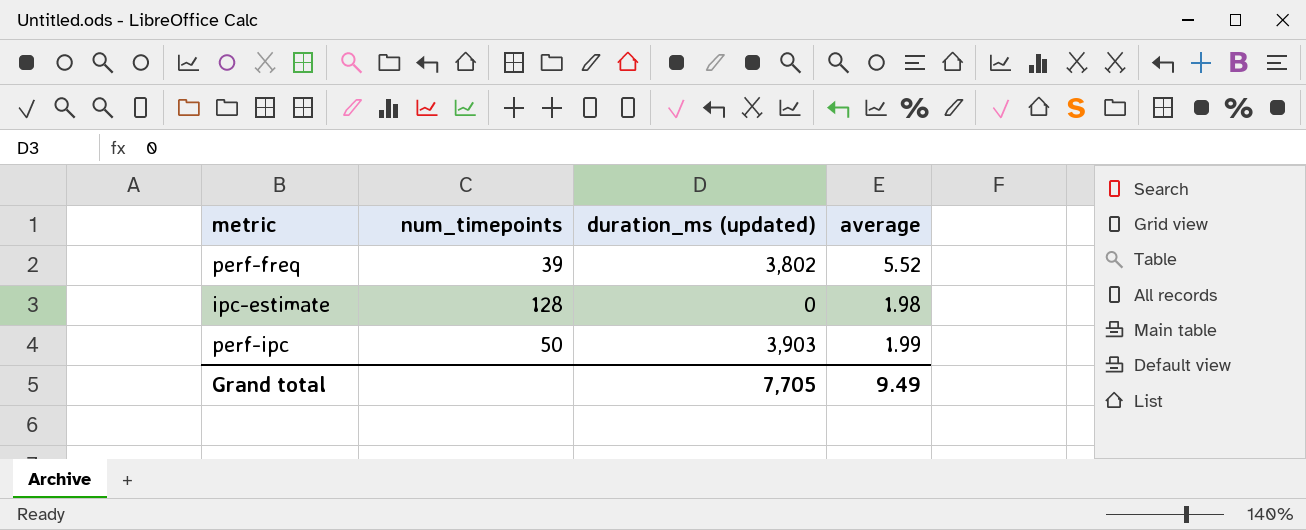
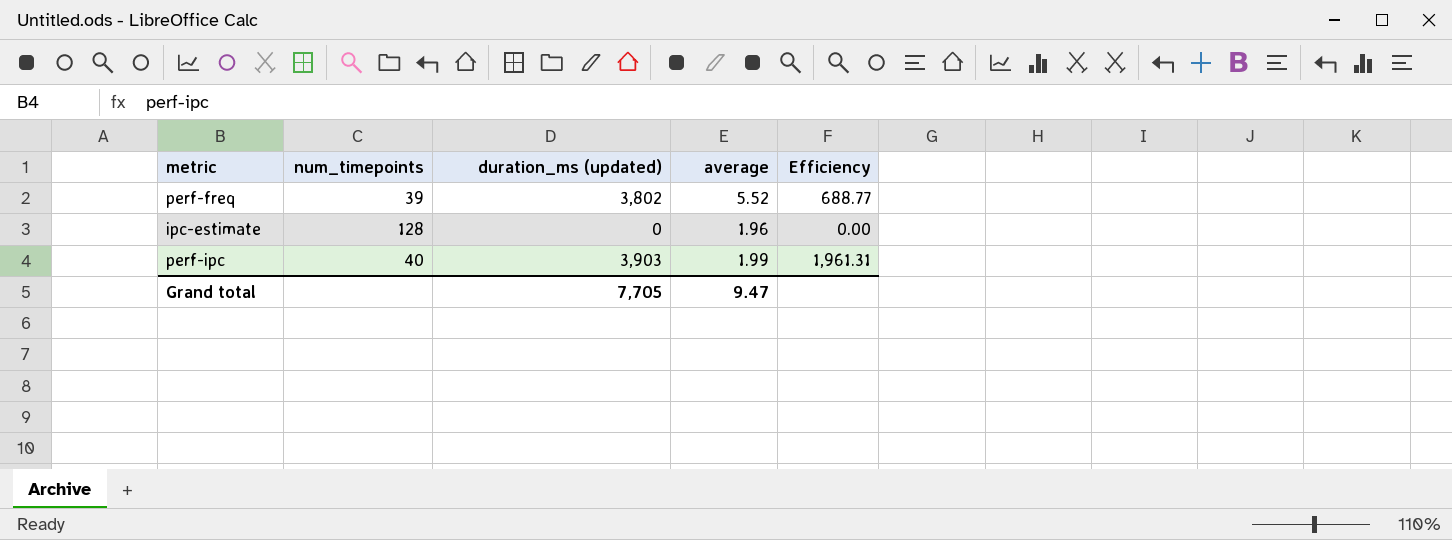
column Efficiency | formula: none -> [duration_ms (updated)] / [average]
ipc-estimate | average: 1.98 -> 1.96
perf-ipc | num_timepoints: 50 -> 40
Grand total | average: 9.49 -> 9.47

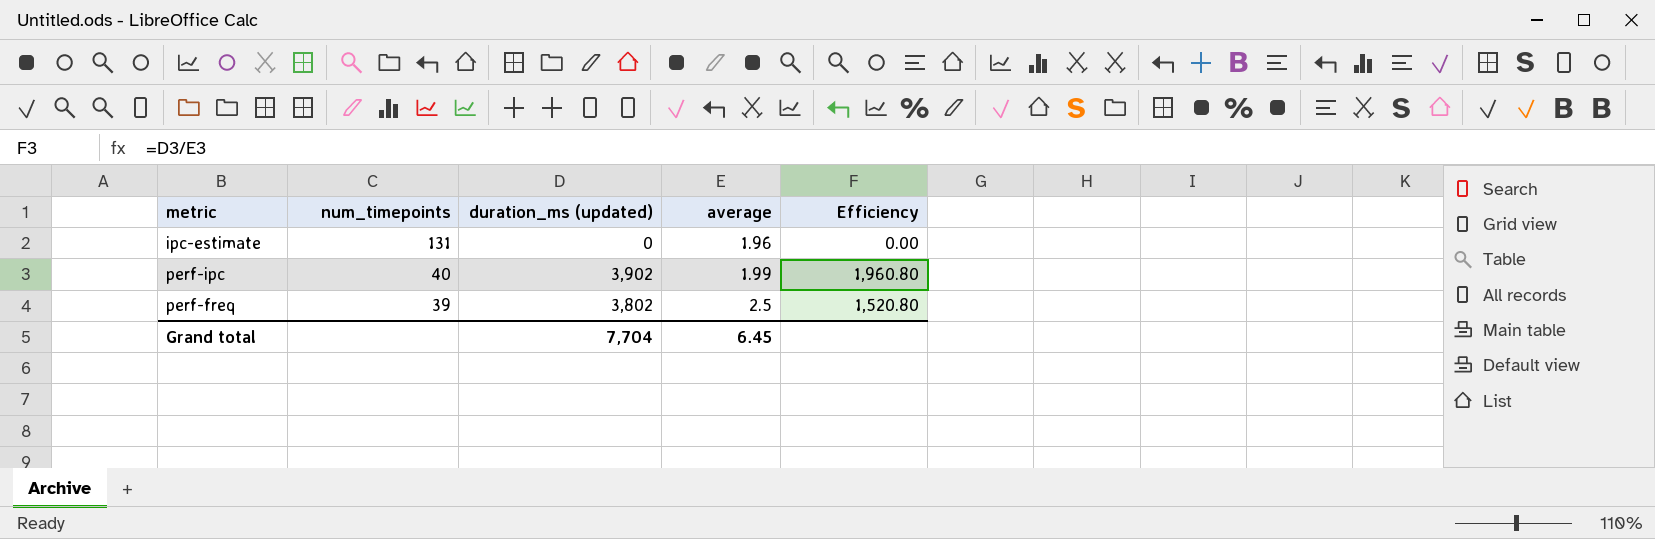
row order: none -> num_timepoints descending
ipc-estimate | num_timepoints: 128 -> 131
perf-ipc | duration_ms (updated): 3,903 -> 3,902
perf-ipc | Efficiency: 1,961.31 -> 1,960.80
perf-freq | average: 5.52 -> 2.5
perf-freq | Efficiency: 688.77 -> 1,520.80
Grand total | duration_ms (updated): 7,705 -> 7,704
Grand total | average: 9.47 -> 6.45

